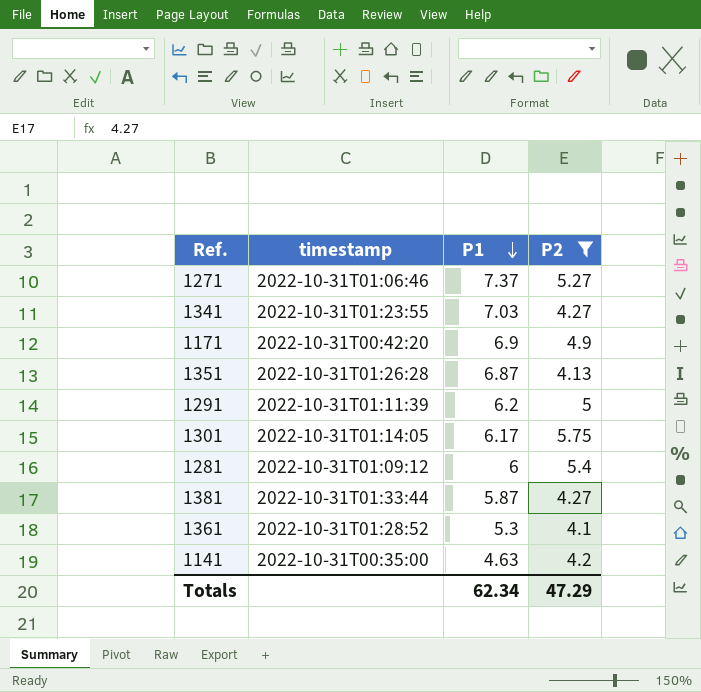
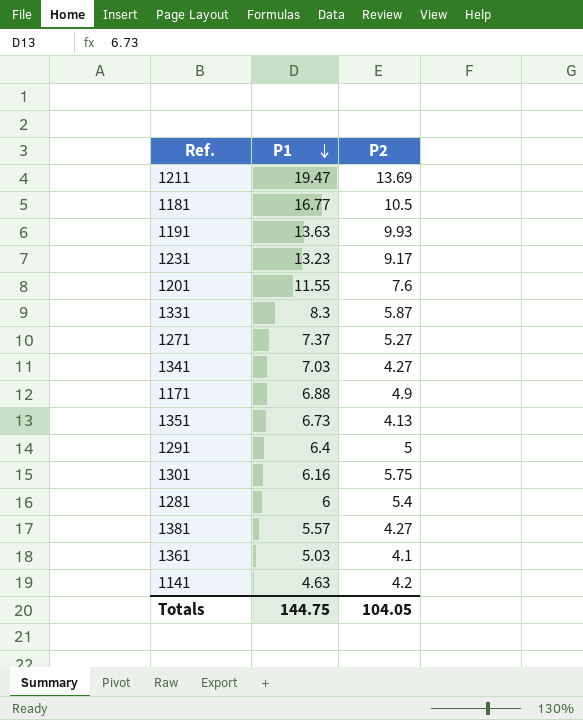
filter: P2 <= 5.75 -> none
column timestamp | position: 2 -> none
1171 | P1: 6.9 -> 6.88
1351 | P1: 6.87 -> 6.73
1291 | P1: 6.2 -> 6.4
1301 | P1: 6.17 -> 6.16
1381 | P1: 5.87 -> 5.57
1361 | P1: 5.3 -> 5.03
Totals | P1: 62.34 -> 144.75
Totals | P2: 47.29 -> 104.05

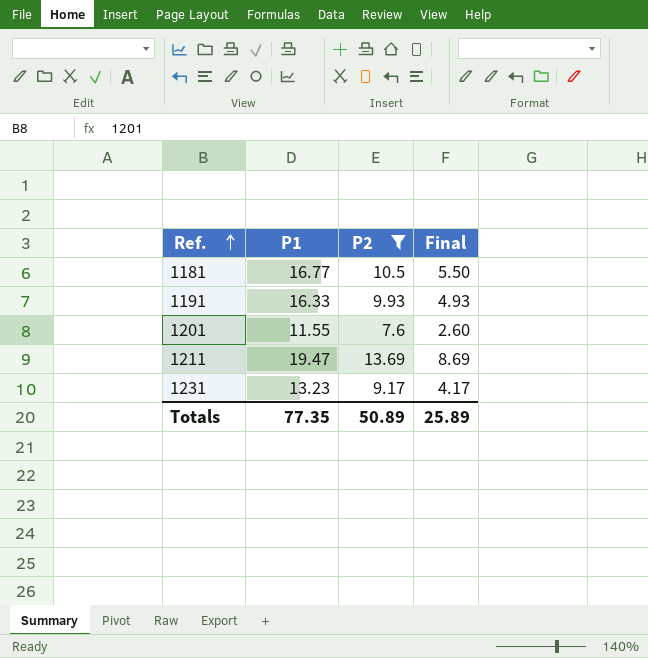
filter: none -> P2 >= 7.6
row order: P1 descending -> Ref. ascending
column Final | formula: none -> [P2] - 5
1191 | P1: 13.63 -> 16.33
Totals | P1: 144.75 -> 77.35
Totals | P2: 104.05 -> 50.89

